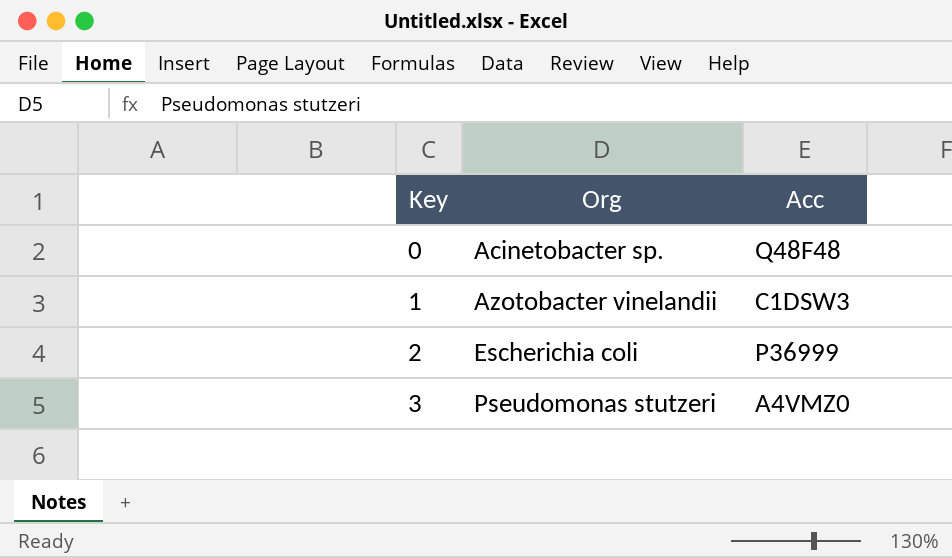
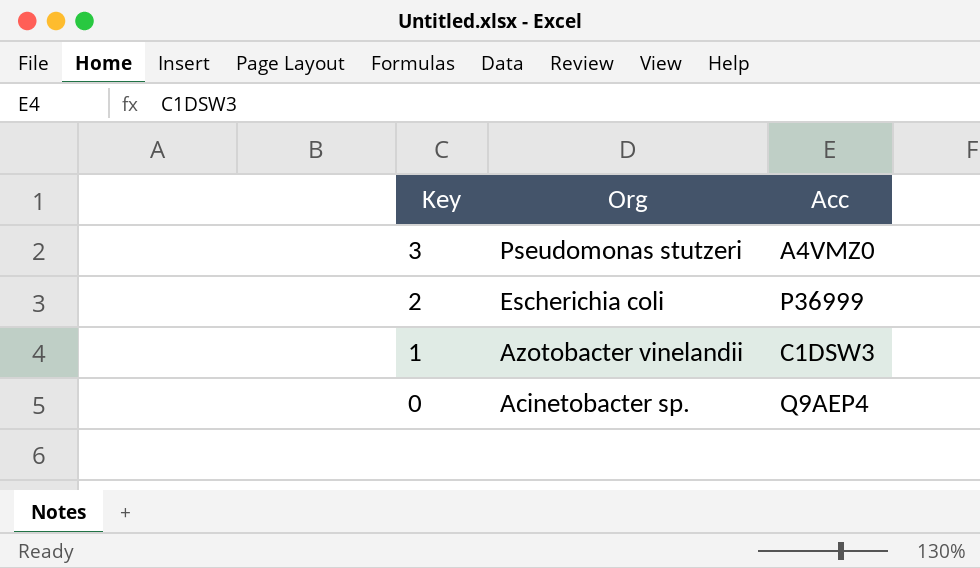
row order: Key ascending -> Key descending
0 | Acc: Q48F48 -> Q9AEP4

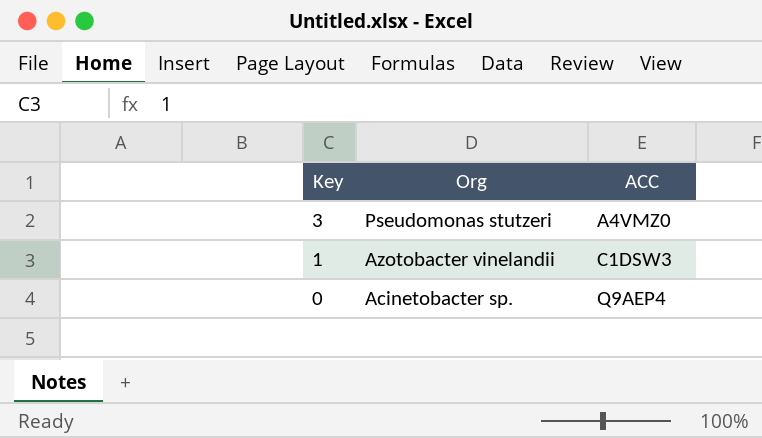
column name: Acc -> ACC
row 2: Escherichia coli | P36999 -> none

